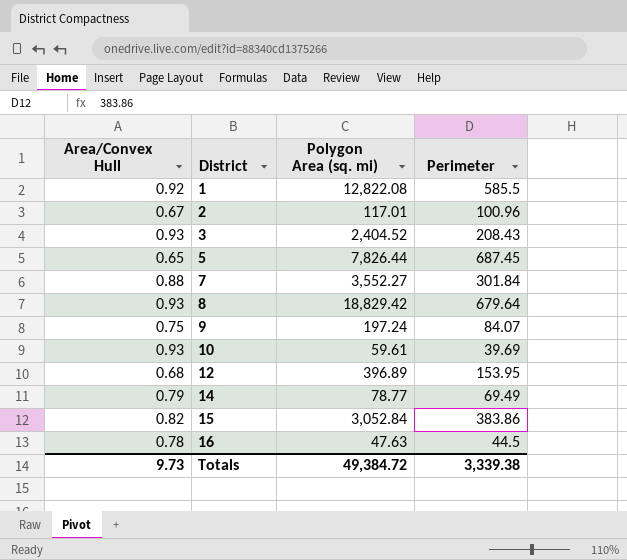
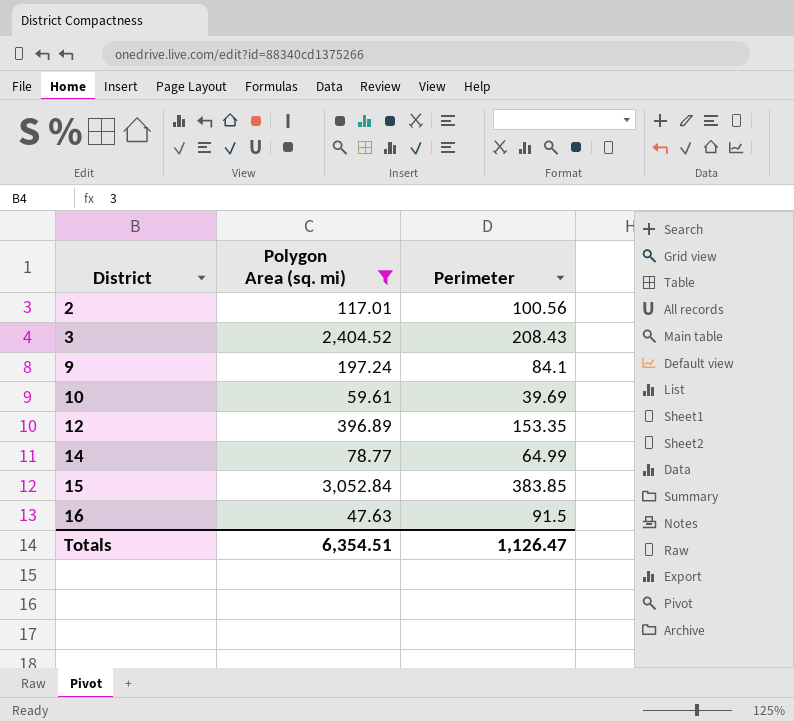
filter: none -> Polygon Area (sq. mi) <= 3,052.84
column Area/Convex Hull | position: 1 -> none
2 | Perimeter: 100.96 -> 100.56
9 | Perimeter: 84.07 -> 84.1
12 | Perimeter: 153.95 -> 153.35
14 | Perimeter: 69.49 -> 64.99
15 | Perimeter: 383.86 -> 383.85
16 | Perimeter: 44.5 -> 91.5
Totals | Polygon Area (sq. mi): 49,384.72 -> 6,354.51
Totals | Perimeter: 3,339.38 -> 1,126.47

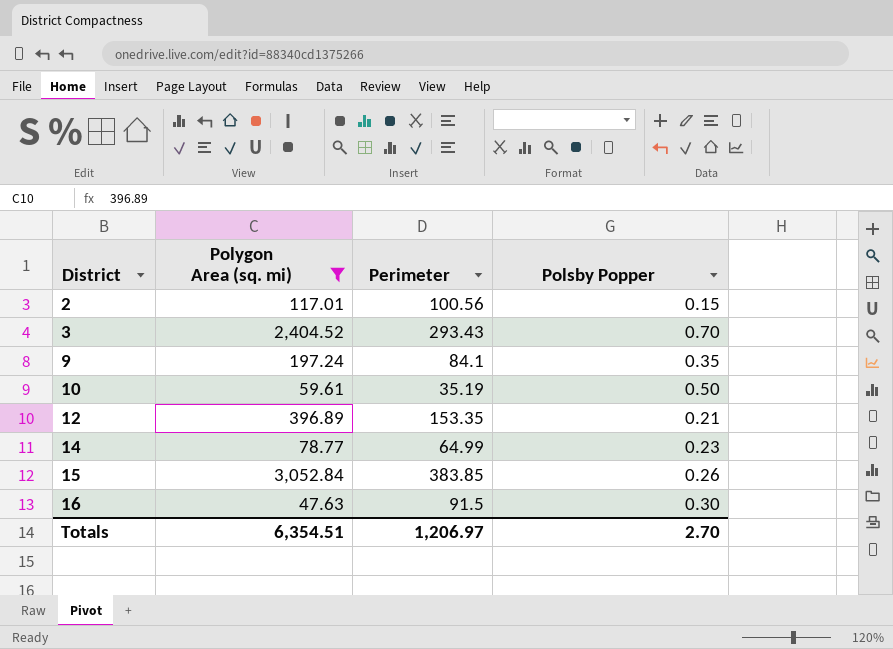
column Polsby Popper | position: none -> 4
3 | Perimeter: 208.43 -> 293.43
10 | Perimeter: 39.69 -> 35.19
Totals | Perimeter: 1,126.47 -> 1,206.97

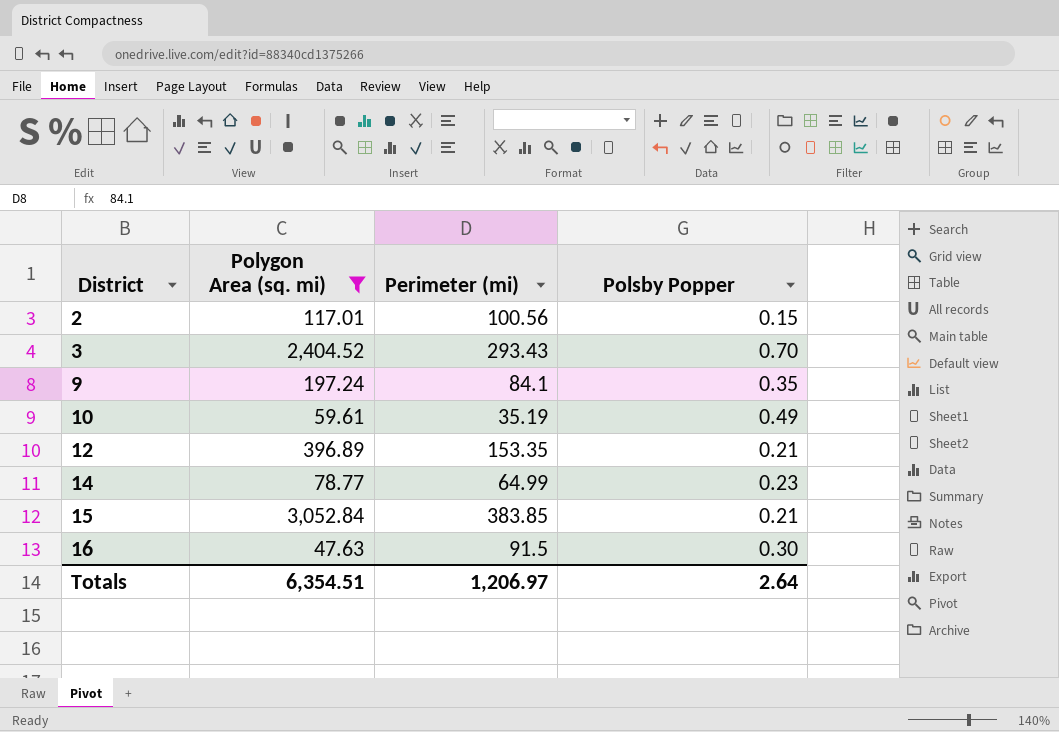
column name: Perimeter -> Perimeter (mi)
10 | Polsby Popper: 0.50 -> 0.49
15 | Polsby Popper: 0.26 -> 0.21
Totals | Polsby Popper: 2.70 -> 2.64

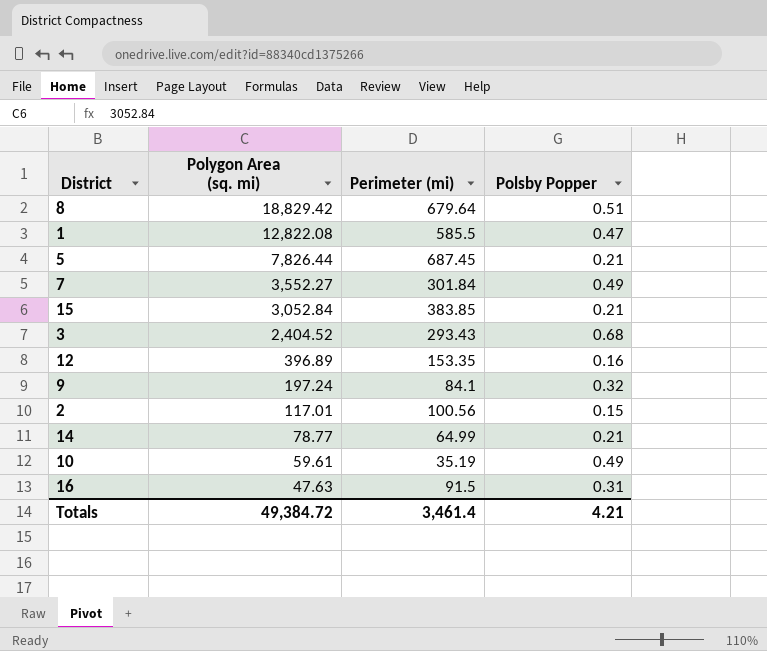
filter: Polygon Area (sq. mi) <= 3,052.84 -> none
row order: District ascending -> Polygon Area (sq. mi) descending
3 | Polsby Popper: 0.70 -> 0.68
12 | Polsby Popper: 0.21 -> 0.16
9 | Polsby Popper: 0.35 -> 0.32
14 | Polsby Popper: 0.23 -> 0.21
16 | Polsby Popper: 0.30 -> 0.31
Totals | Polygon Area (sq. mi): 6,354.51 -> 49,384.72
Totals | Perimeter (mi): 1,206.97 -> 3,461.4
Totals | Polsby Popper: 2.64 -> 4.21

